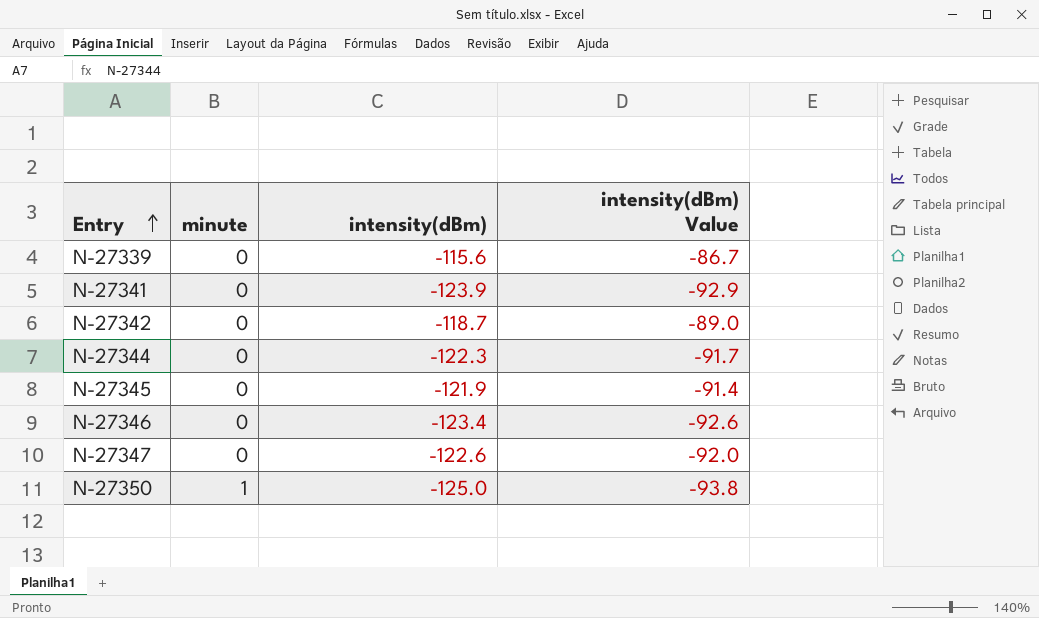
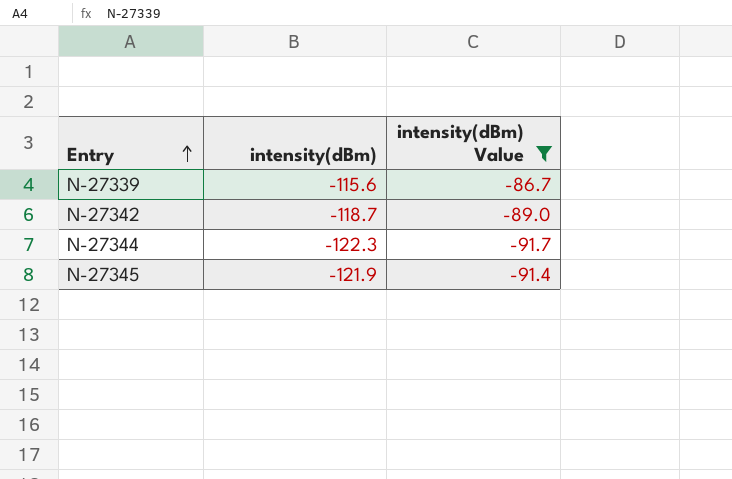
filter: none -> intensity(dBm) Value >= -91.7
column minute | position: 2 -> none

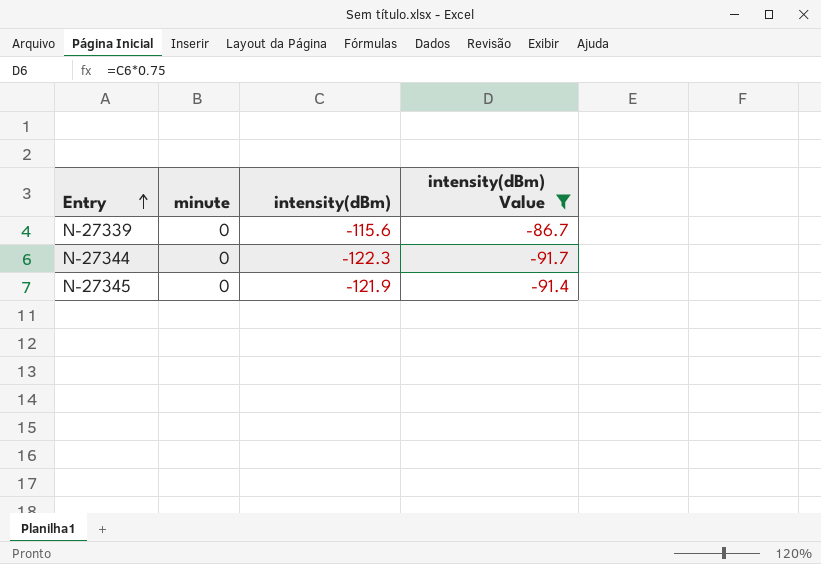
column minute | position: none -> 2
row N-27342: -118.7 | -89.0 -> none

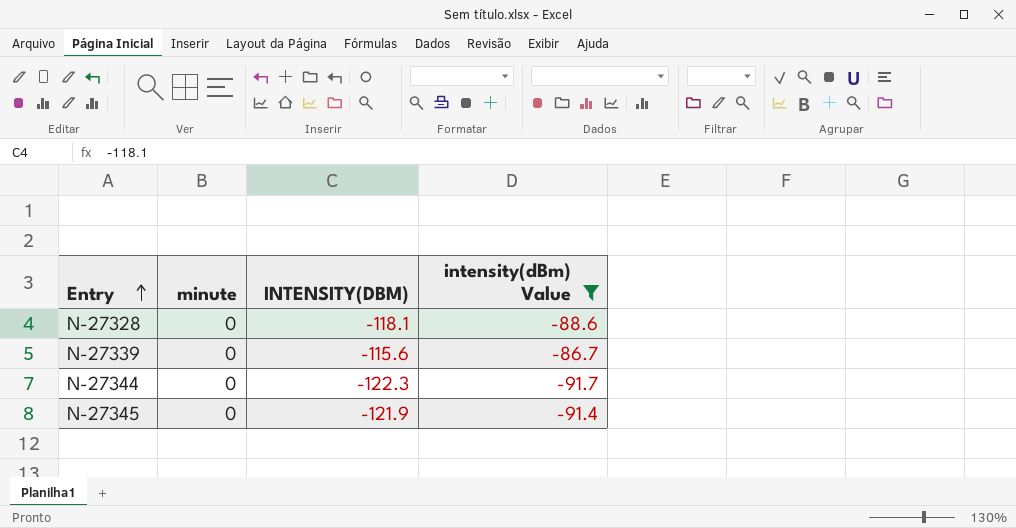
column name: intensity(dBm) -> INTENSITY(DBM)
row N-27328: none -> 0 | -118.1 | -88.6

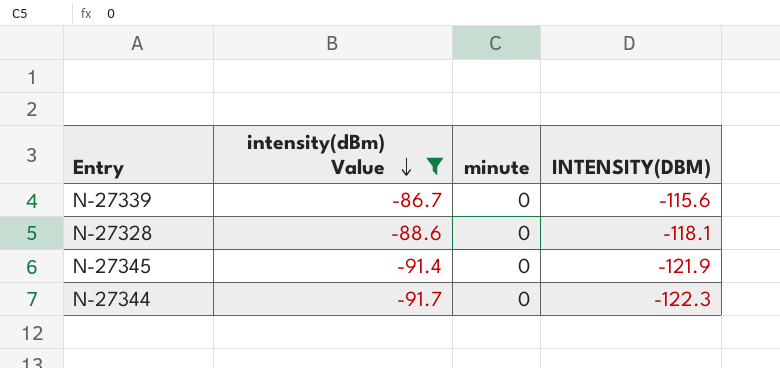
row order: Entry ascending -> intensity(dBm) Value descending
column intensity(dBm) Value | position: 4 -> 2

